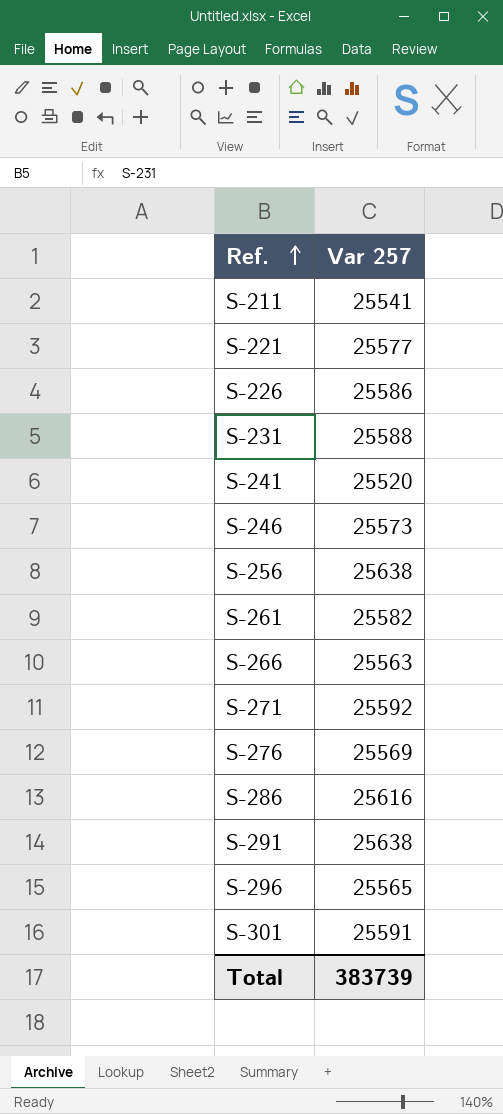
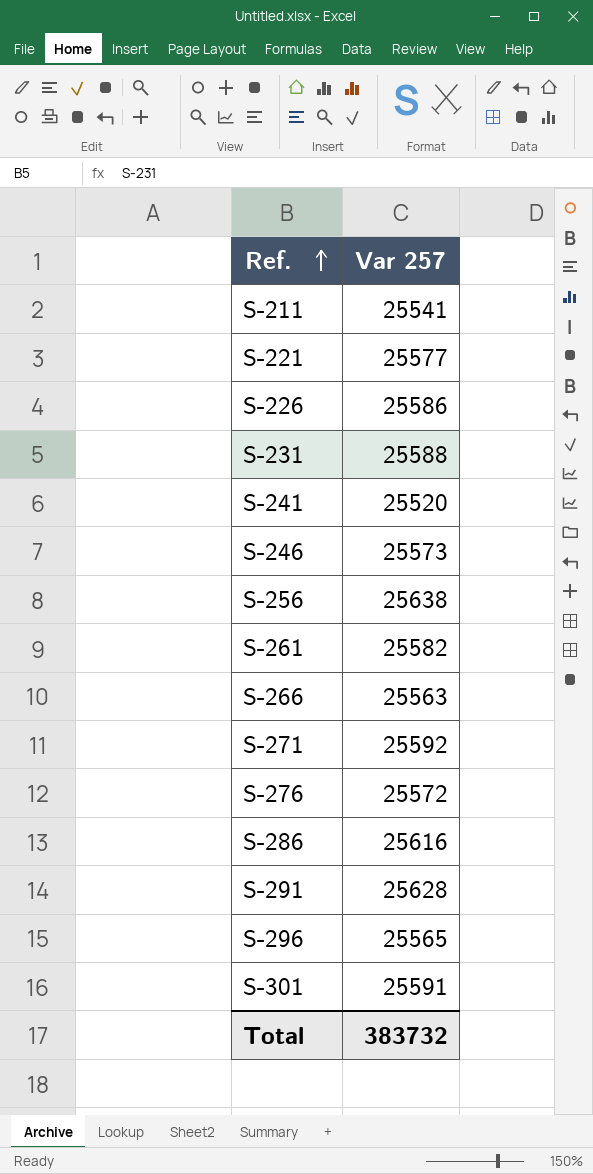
S-276 | Var 257: 25569 -> 25572
S-291 | Var 257: 25638 -> 25628
Total | Var 257: 383739 -> 383732

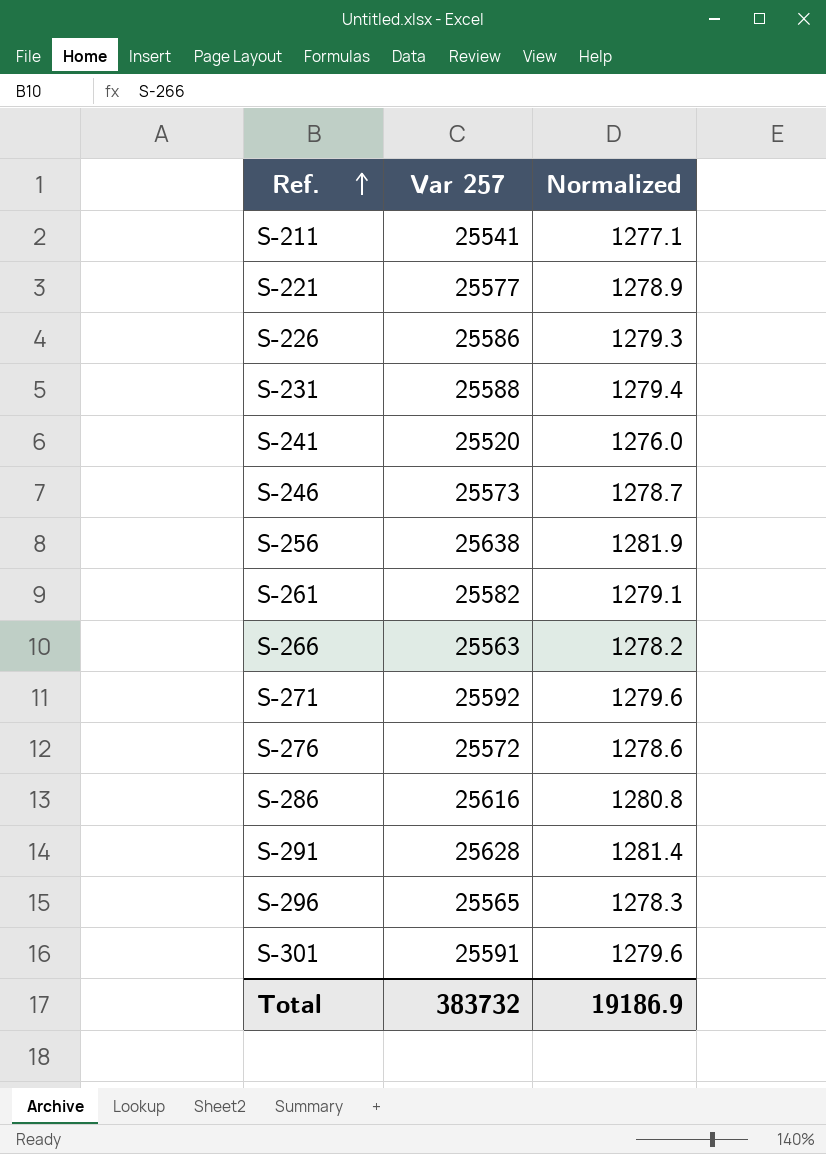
column Normalized | formula: none -> [Var 257] * 0.05

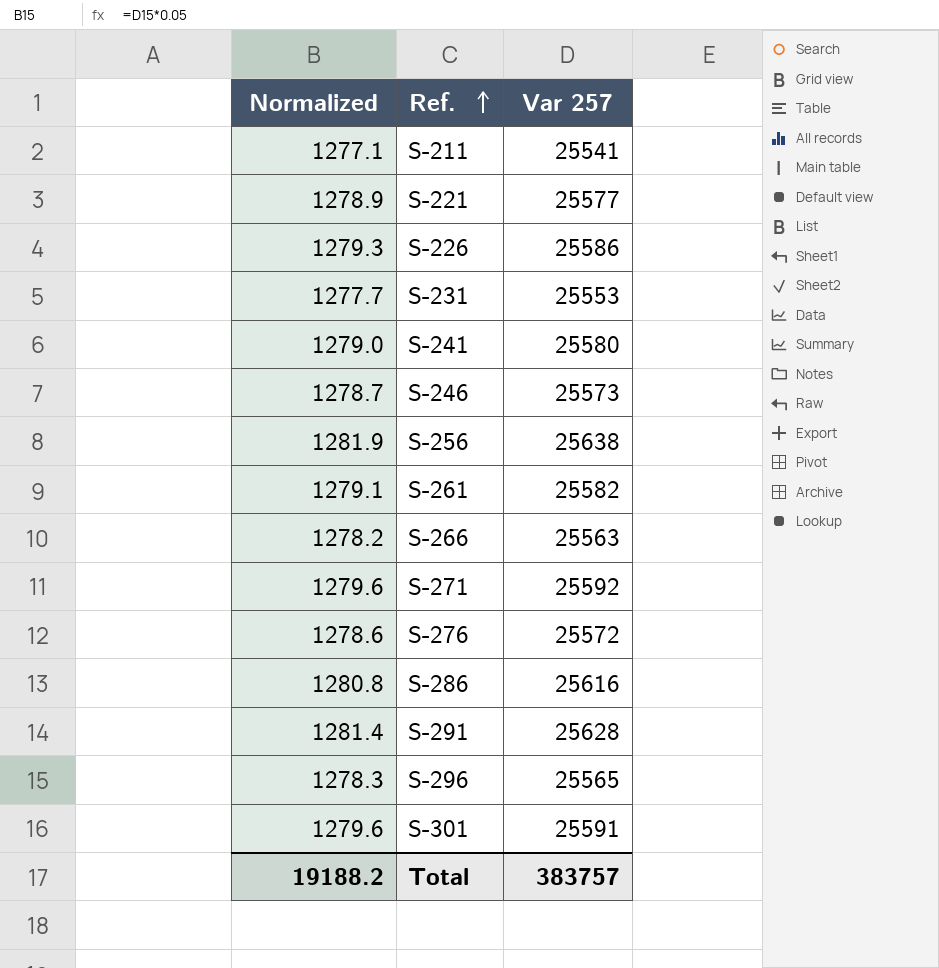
column Normalized | position: 3 -> 1
S-231 | Normalized: 1279.4 -> 1277.7
S-231 | Var 257: 25588 -> 25553
S-241 | Normalized: 1276.0 -> 1279.0
S-241 | Var 257: 25520 -> 25580
Total | Normalized: 19186.9 -> 19188.2
Total | Var 257: 383732 -> 383757

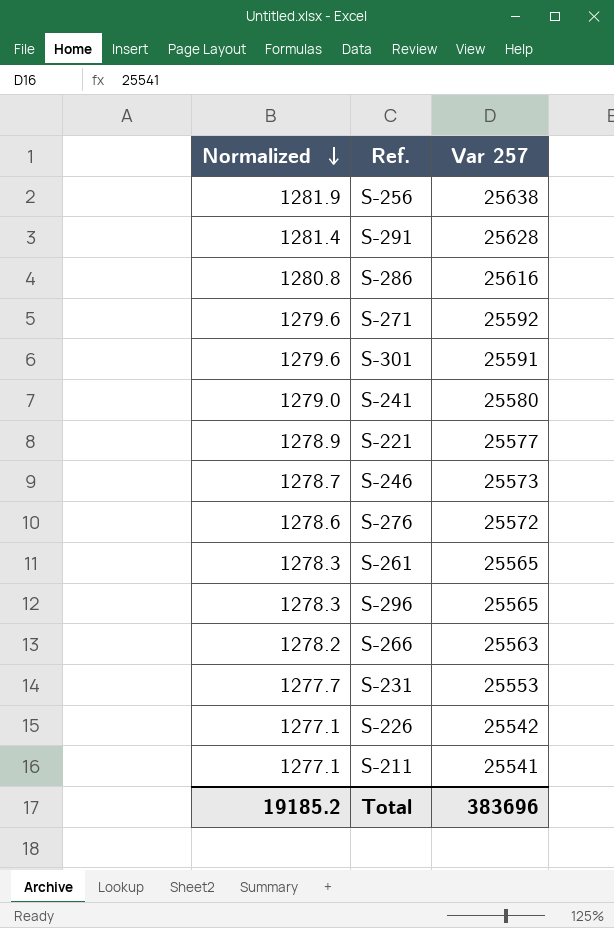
row order: Ref. ascending -> Normalized descending
S-261 | Normalized: 1279.1 -> 1278.3
S-261 | Var 257: 25582 -> 25565
S-226 | Normalized: 1279.3 -> 1277.1
S-226 | Var 257: 25586 -> 25542
Total | Normalized: 19188.2 -> 19185.2
Total | Var 257: 383757 -> 383696

